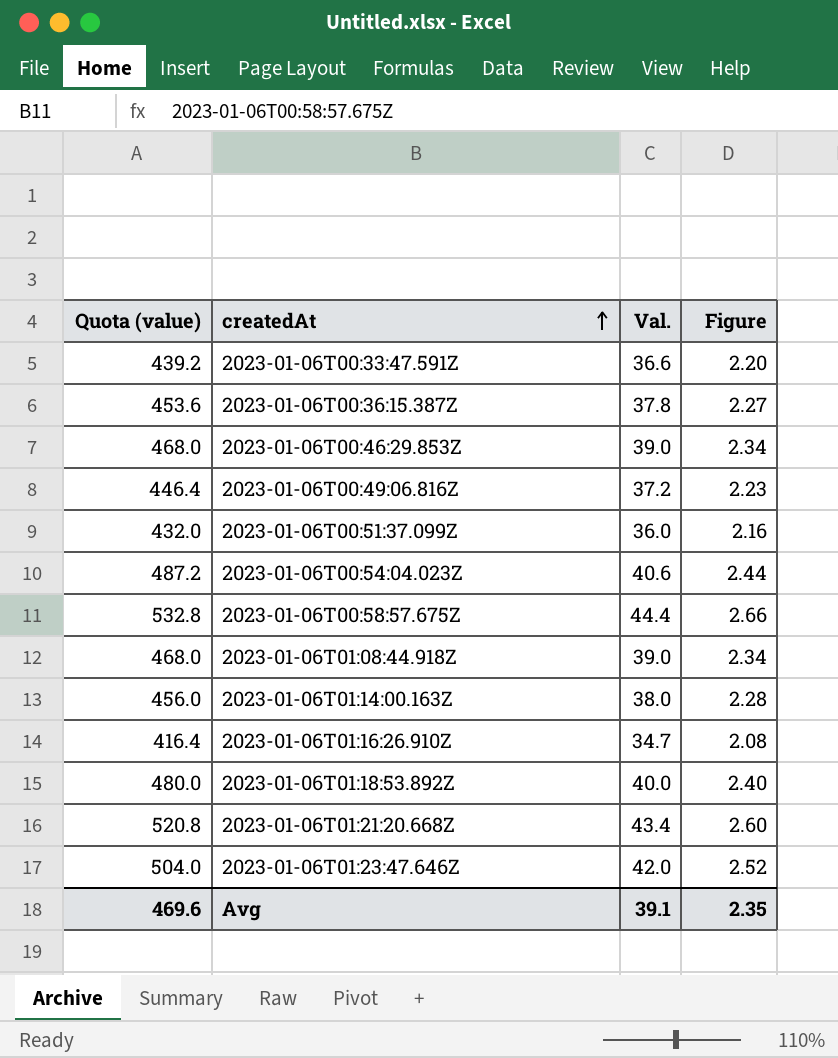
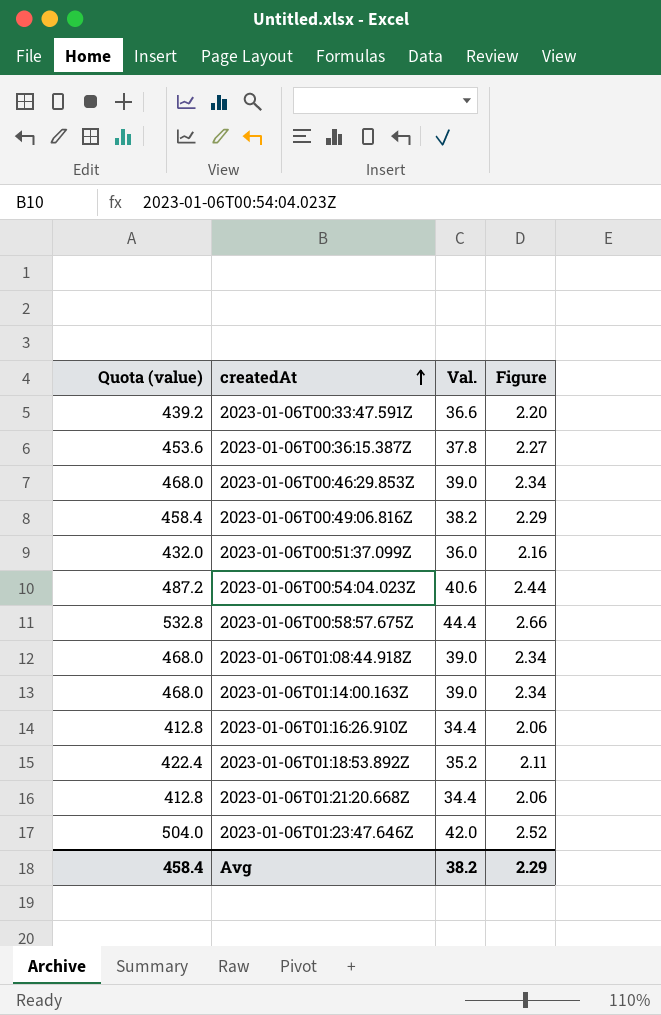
2023-01-06T00:49:06.816Z | Quota (value): 446.4 -> 458.4
2023-01-06T00:49:06.816Z | Val.: 37.2 -> 38.2
2023-01-06T00:49:06.816Z | Figure: 2.23 -> 2.29
2023-01-06T01:14:00.163Z | Quota (value): 456.0 -> 468.0
2023-01-06T01:14:00.163Z | Val.: 38.0 -> 39.0
2023-01-06T01:14:00.163Z | Figure: 2.28 -> 2.34
2023-01-06T01:16:26.910Z | Quota (value): 416.4 -> 412.8
2023-01-06T01:16:26.910Z | Val.: 34.7 -> 34.4
2023-01-06T01:16:26.910Z | Figure: 2.08 -> 2.06
2023-01-06T01:18:53.892Z | Quota (value): 480.0 -> 422.4
2023-01-06T01:18:53.892Z | Val.: 40.0 -> 35.2
2023-01-06T01:18:53.892Z | Figure: 2.40 -> 2.11
2023-01-06T01:21:20.668Z | Quota (value): 520.8 -> 412.8
2023-01-06T01:21:20.668Z | Val.: 43.4 -> 34.4
2023-01-06T01:21:20.668Z | Figure: 2.60 -> 2.06
Avg | Quota (value): 469.6 -> 458.4
Avg | Val.: 39.1 -> 38.2
Avg | Figure: 2.35 -> 2.29

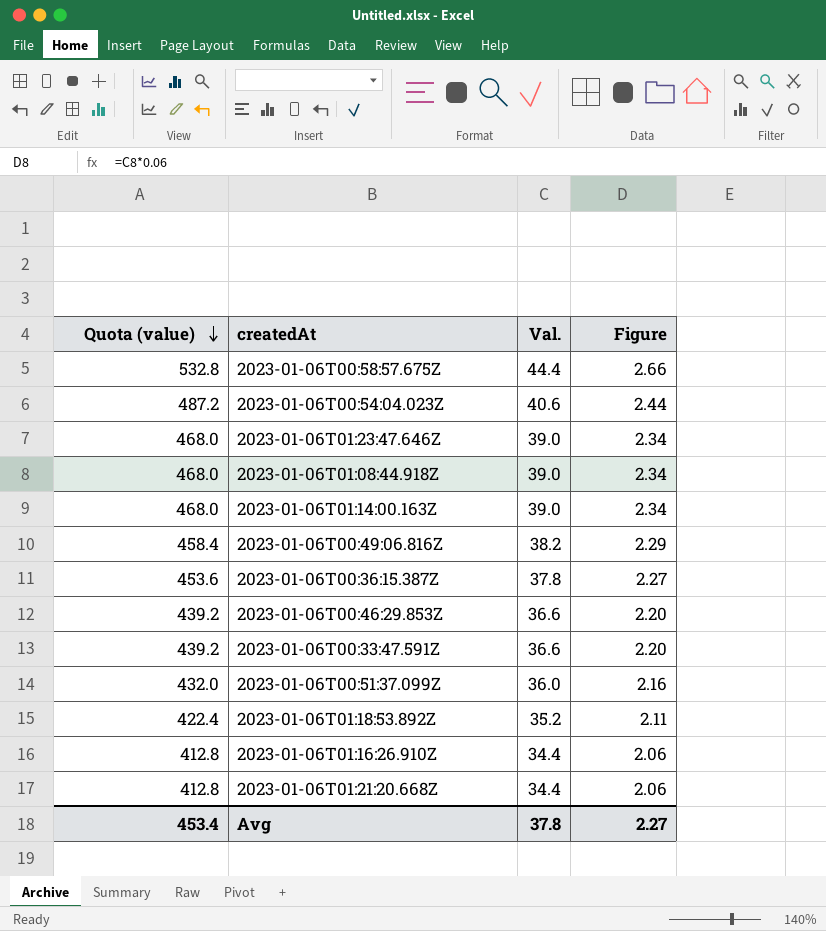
row order: createdAt ascending -> Quota (value) descending
2023-01-06T01:23:47.646Z | Quota (value): 504.0 -> 468.0
2023-01-06T01:23:47.646Z | Val.: 42.0 -> 39.0
2023-01-06T01:23:47.646Z | Figure: 2.52 -> 2.34
2023-01-06T00:46:29.853Z | Quota (value): 468.0 -> 439.2
2023-01-06T00:46:29.853Z | Val.: 39.0 -> 36.6
2023-01-06T00:46:29.853Z | Figure: 2.34 -> 2.20
Avg | Quota (value): 458.4 -> 453.4
Avg | Val.: 38.2 -> 37.8
Avg | Figure: 2.29 -> 2.27

